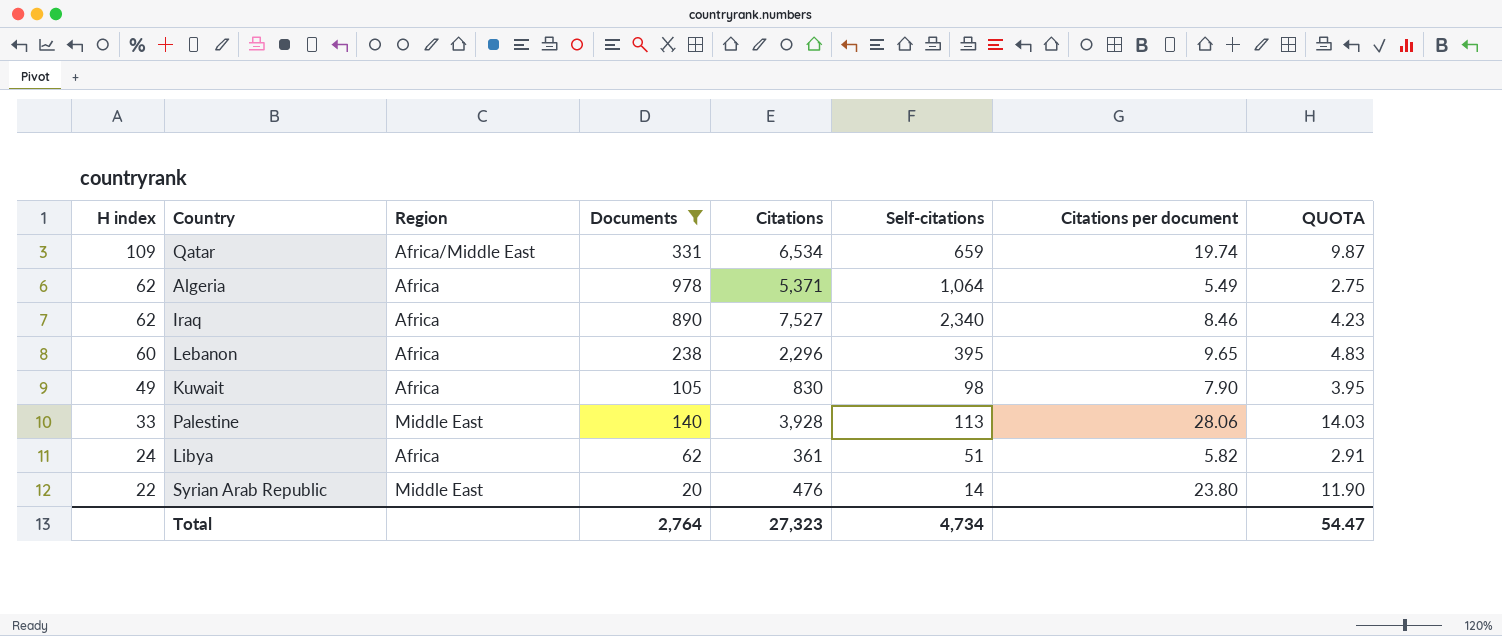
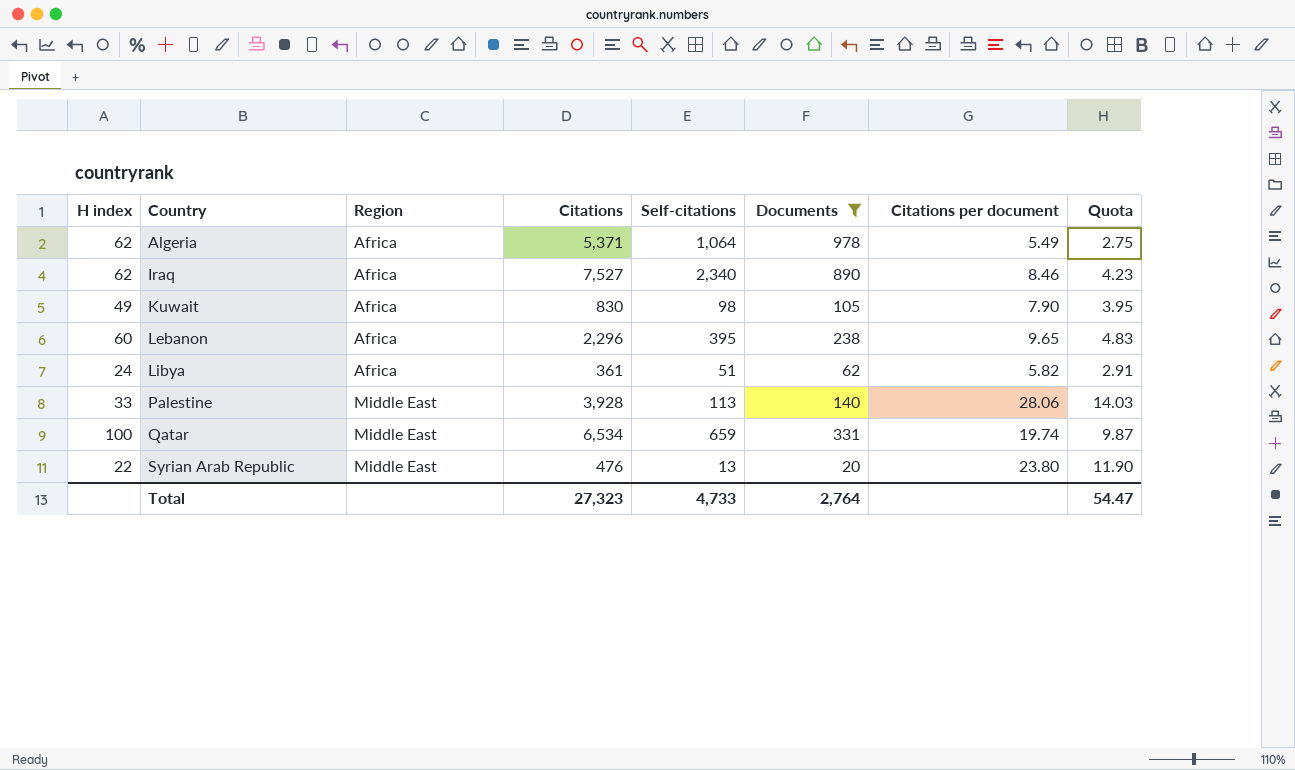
row order: H index descending -> Country ascending
column Documents | position: 4 -> 6
column name: QUOTA -> Quota
Qatar | H index: 109 -> 100
Qatar | Region: Africa/Middle East -> Middle East
Syrian Arab Republic | Self-citations: 14 -> 13
Total | Self-citations: 4,734 -> 4,733

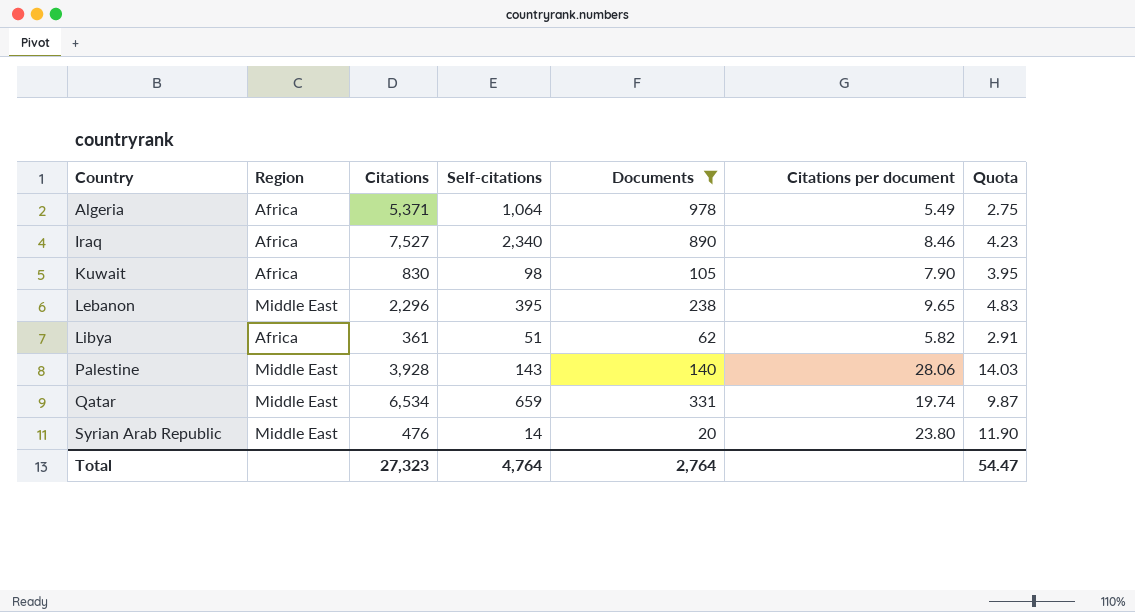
column H index | position: 1 -> none
Lebanon | Region: Africa -> Middle East
Palestine | Self-citations: 113 -> 143
Syrian Arab Republic | Self-citations: 13 -> 14
Total | Self-citations: 4,733 -> 4,764

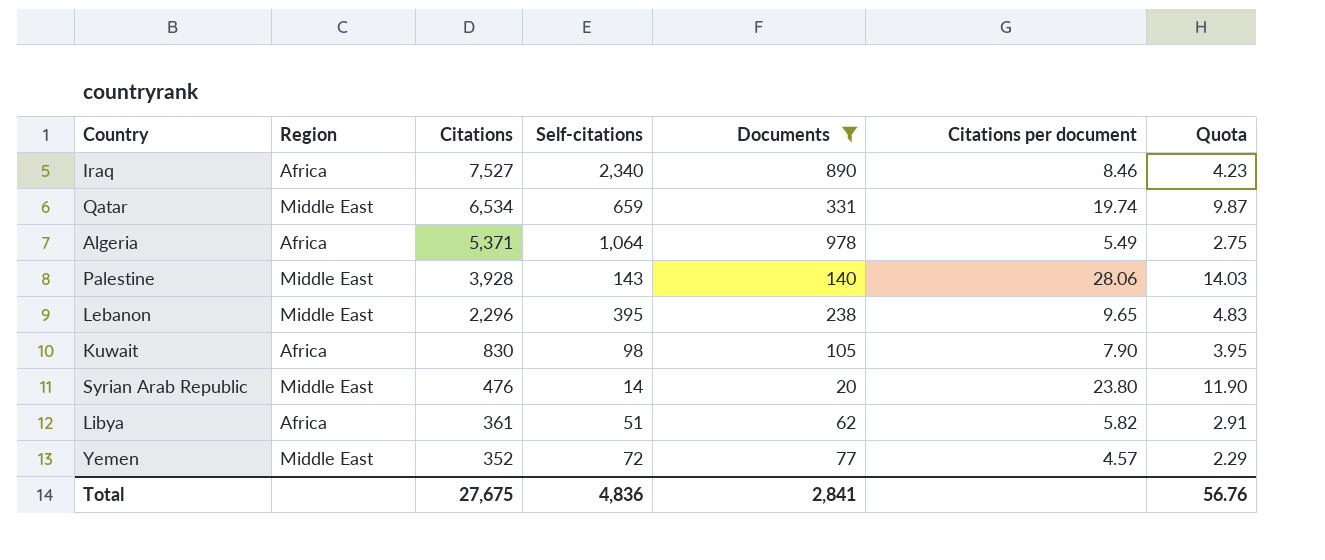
row order: Country ascending -> Citations descending
row Yemen: none -> Middle East | 352 | 72 | 77 | 4.57 | 2.29
Total | Citations: 27,323 -> 27,675
Total | Self-citations: 4,764 -> 4,836
Total | Documents: 2,764 -> 2,841
Total | Quota: 54.47 -> 56.76

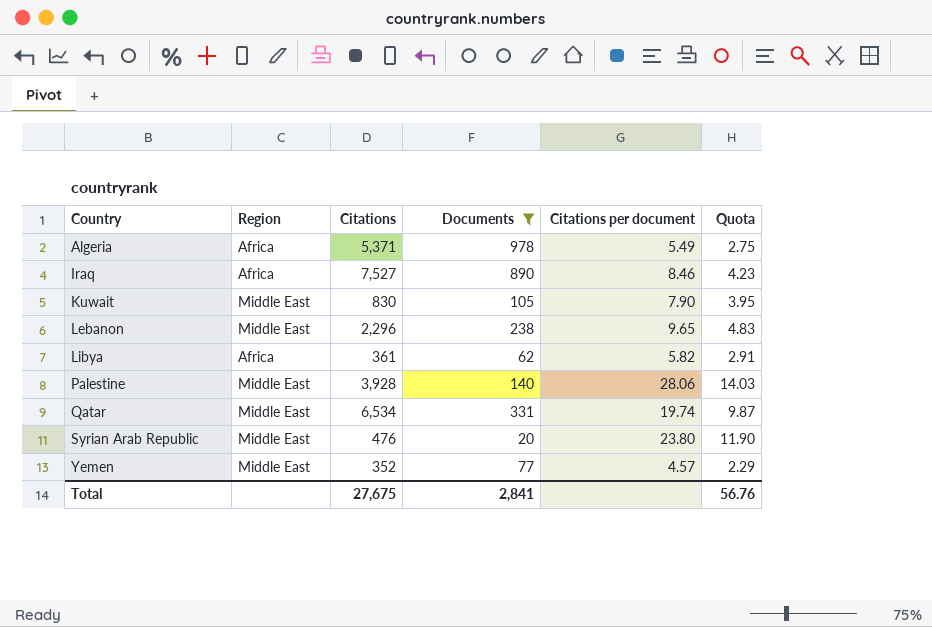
row order: Citations descending -> Country ascending
column Self-citations | position: 4 -> none
Kuwait | Region: Africa -> Middle East

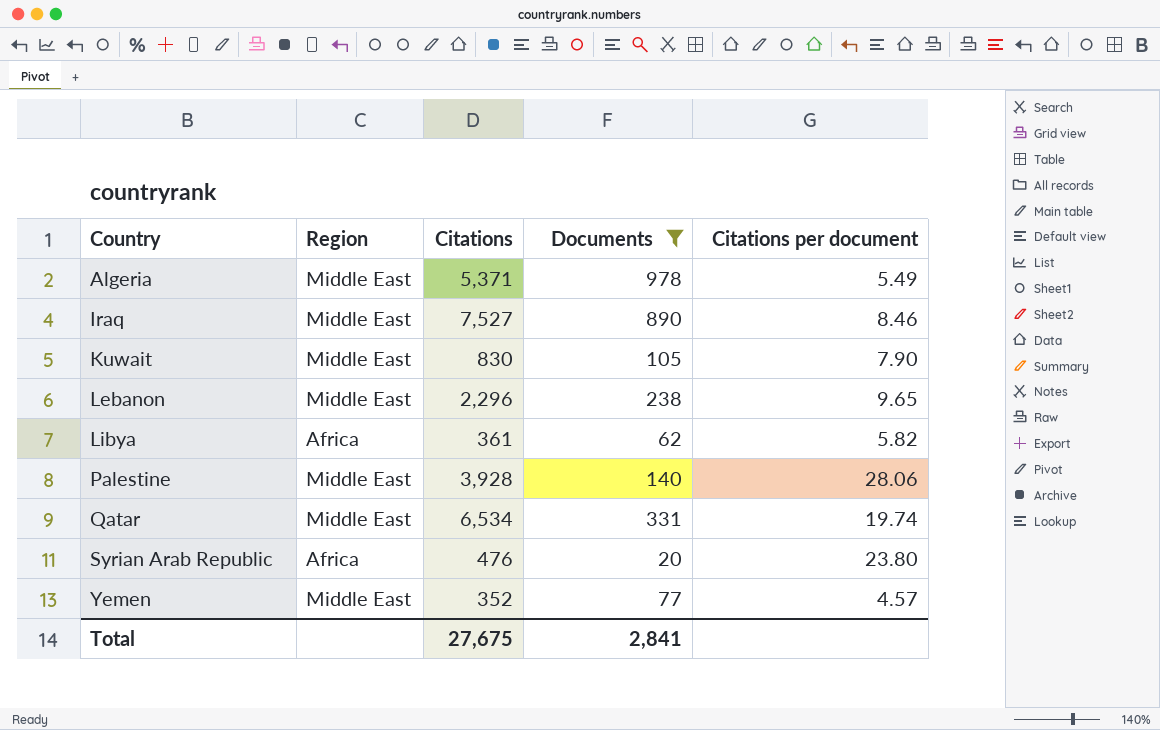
column Quota | formula: [Citations per document] * 0.5 -> none
Algeria | Region: Africa -> Middle East
Iraq | Region: Africa -> Middle East
Syrian Arab Republic | Region: Middle East -> Africa

